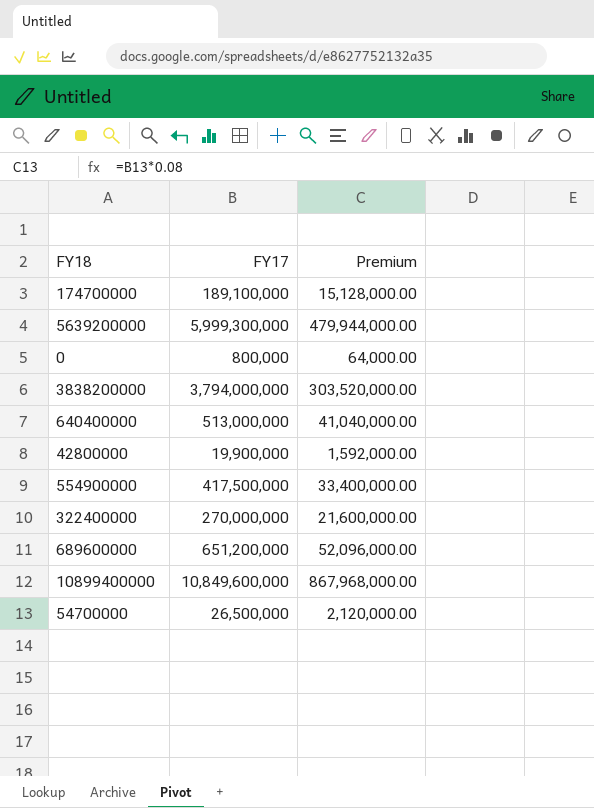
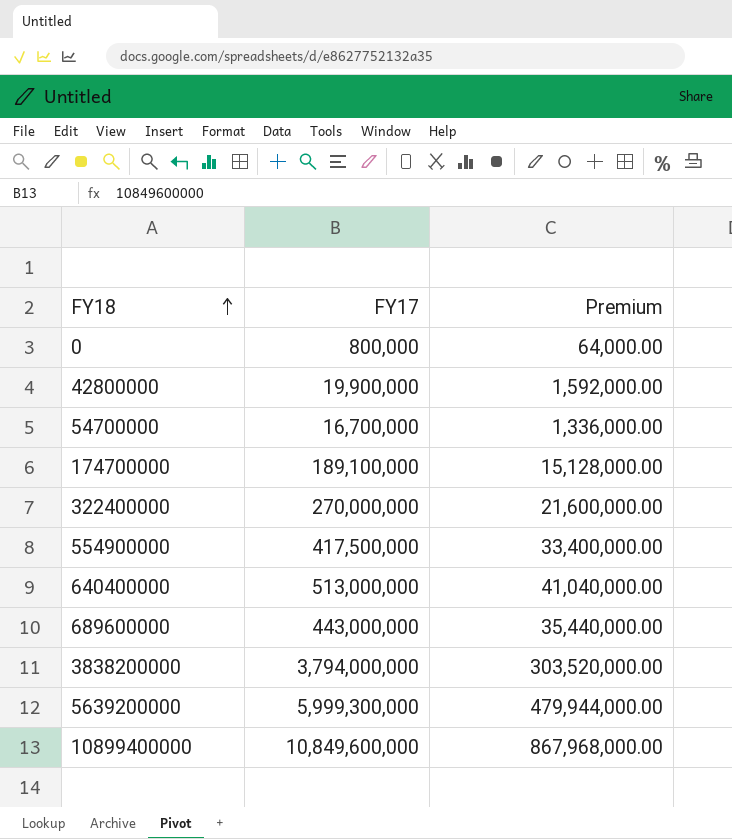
row order: none -> FY18 ascending
54700000 | FY17: 26,500,000 -> 16,700,000
54700000 | Premium: 2,120,000.00 -> 1,336,000.00
689600000 | FY17: 651,200,000 -> 443,000,000
689600000 | Premium: 52,096,000.00 -> 35,440,000.00

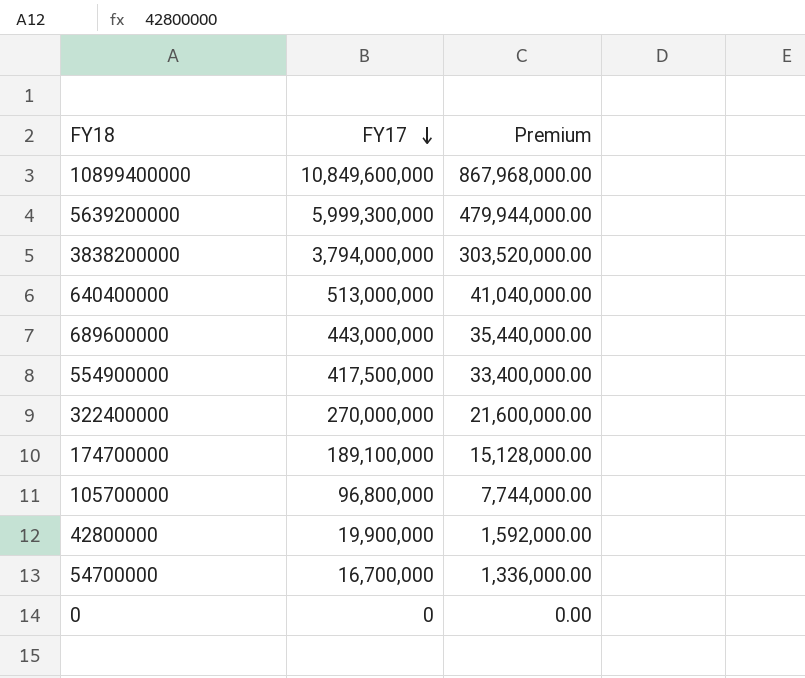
row order: FY18 ascending -> FY17 descending
row 105700000: none -> 96,800,000 | 7,744,000.00
0 | FY17: 800,000 -> 0
0 | Premium: 64,000.00 -> 0.00

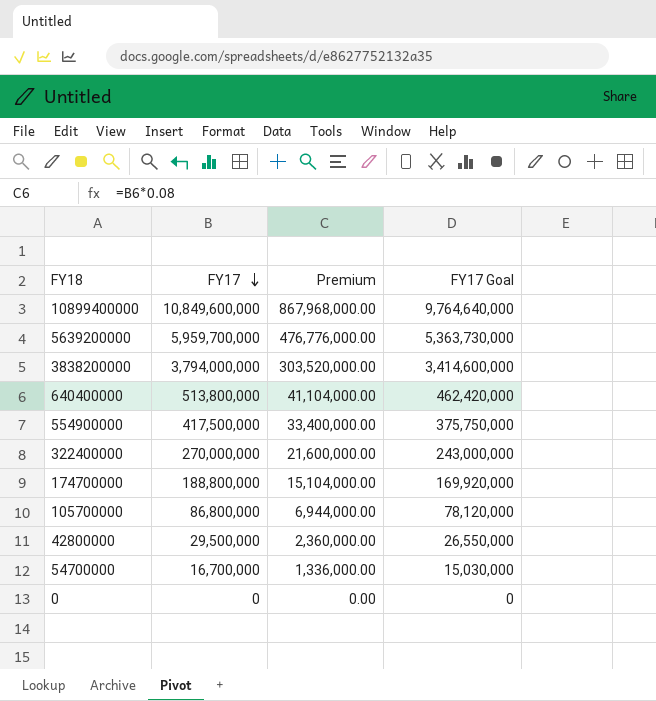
column FY17 Goal | formula: none -> [FY17] * 0.9
row 689600000: 443,000,000 | 35,440,000.00 -> none
5639200000 | FY17: 5,999,300,000 -> 5,959,700,000
5639200000 | Premium: 479,944,000.00 -> 476,776,000.00
640400000 | FY17: 513,000,000 -> 513,800,000
640400000 | Premium: 41,040,000.00 -> 41,104,000.00
174700000 | FY17: 189,100,000 -> 188,800,000
174700000 | Premium: 15,128,000.00 -> 15,104,000.00
105700000 | FY17: 96,800,000 -> 86,800,000
105700000 | Premium: 7,744,000.00 -> 6,944,000.00
42800000 | FY17: 19,900,000 -> 29,500,000
42800000 | Premium: 1,592,000.00 -> 2,360,000.00

